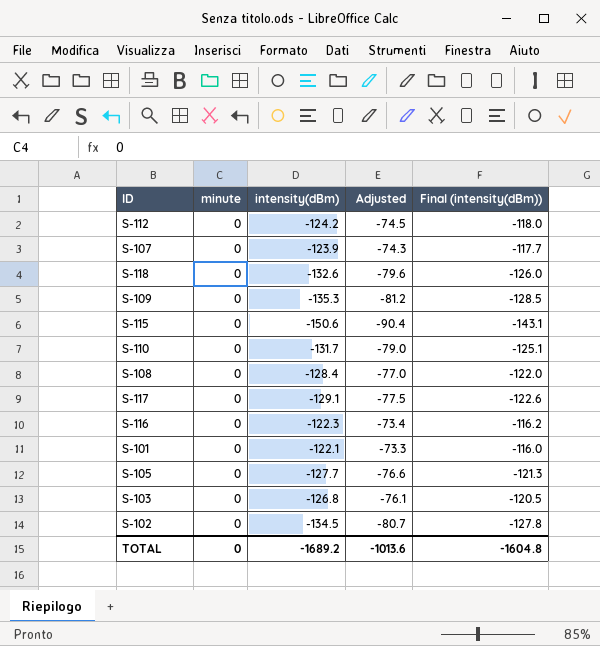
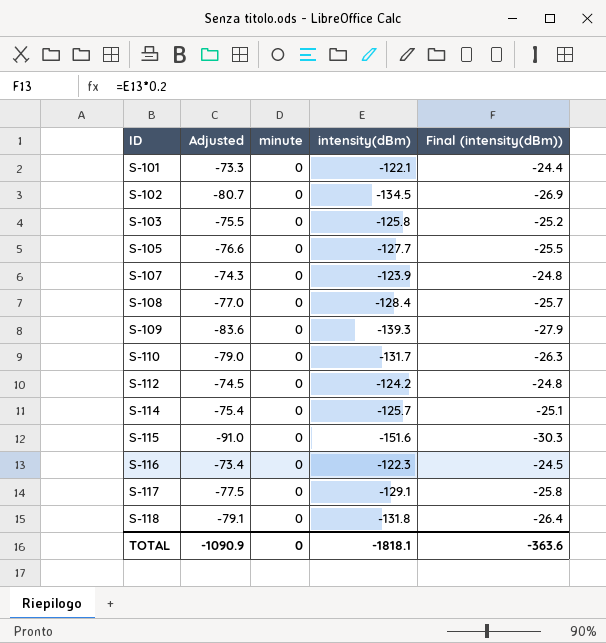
row order: none -> ID ascending
column Adjusted | position: 4 -> 2
column Final (intensity(dBm)) | formula: [intensity(dBm)] * 0.95 -> [intensity(dBm)] * 0.2
S-103 | Adjusted: -76.1 -> -75.5
S-103 | intensity(dBm): -126.8 -> -125.8
S-109 | Adjusted: -81.2 -> -83.6
S-109 | intensity(dBm): -135.3 -> -139.3
row S-114: none -> -75.4 | 0 | -125.7 | -25.1
S-115 | Adjusted: -90.4 -> -91.0
S-115 | intensity(dBm): -150.6 -> -151.6
S-118 | Adjusted: -79.6 -> -79.1
S-118 | intensity(dBm): -132.6 -> -131.8
TOTAL | Adjusted: -1013.6 -> -1090.9
TOTAL | intensity(dBm): -1689.2 -> -1818.1
TOTAL | Final (intensity(dBm)): -1604.8 -> -363.6

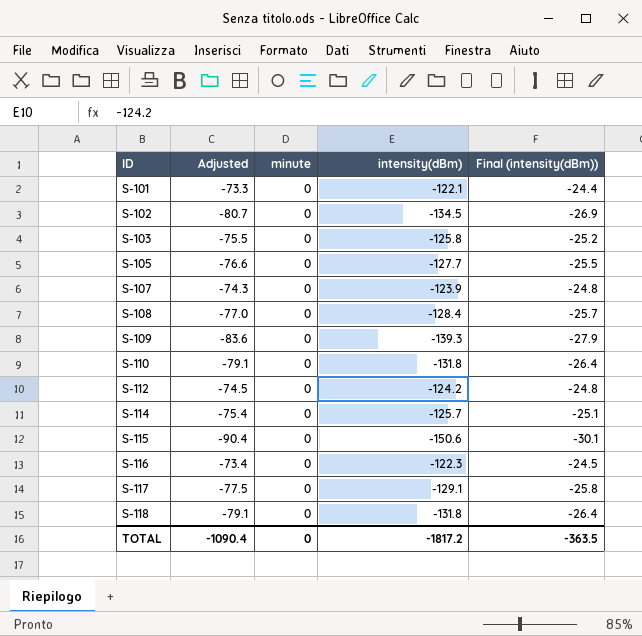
S-110 | Adjusted: -79.0 -> -79.1
S-110 | intensity(dBm): -131.7 -> -131.8
S-110 | Final (intensity(dBm)): -26.3 -> -26.4
S-115 | Adjusted: -91.0 -> -90.4
S-115 | intensity(dBm): -151.6 -> -150.6
S-115 | Final (intensity(dBm)): -30.3 -> -30.1
TOTAL | Adjusted: -1090.9 -> -1090.4
TOTAL | intensity(dBm): -1818.1 -> -1817.2
TOTAL | Final (intensity(dBm)): -363.6 -> -363.5

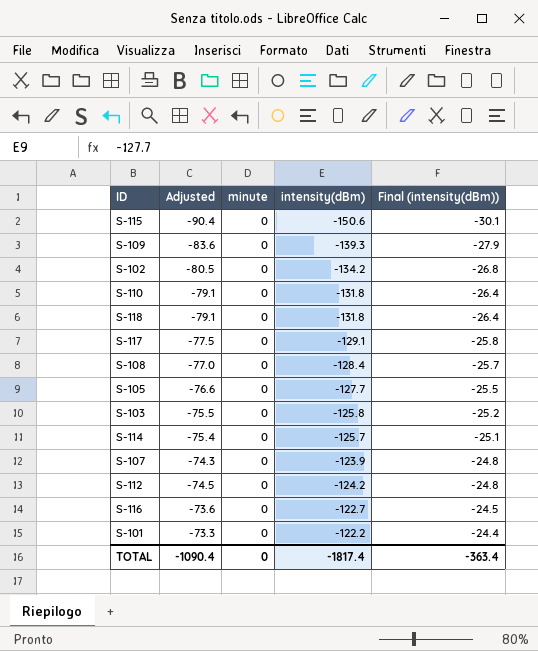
row order: ID ascending -> Final (intensity(dBm)) ascending
S-102 | Adjusted: -80.7 -> -80.5
S-102 | intensity(dBm): -134.5 -> -134.2
S-102 | Final (intensity(dBm)): -26.9 -> -26.8
S-116 | Adjusted: -73.4 -> -73.6
S-116 | intensity(dBm): -122.3 -> -122.7
S-101 | intensity(dBm): -122.1 -> -122.2
TOTAL | intensity(dBm): -1817.2 -> -1817.4
TOTAL | Final (intensity(dBm)): -363.5 -> -363.4

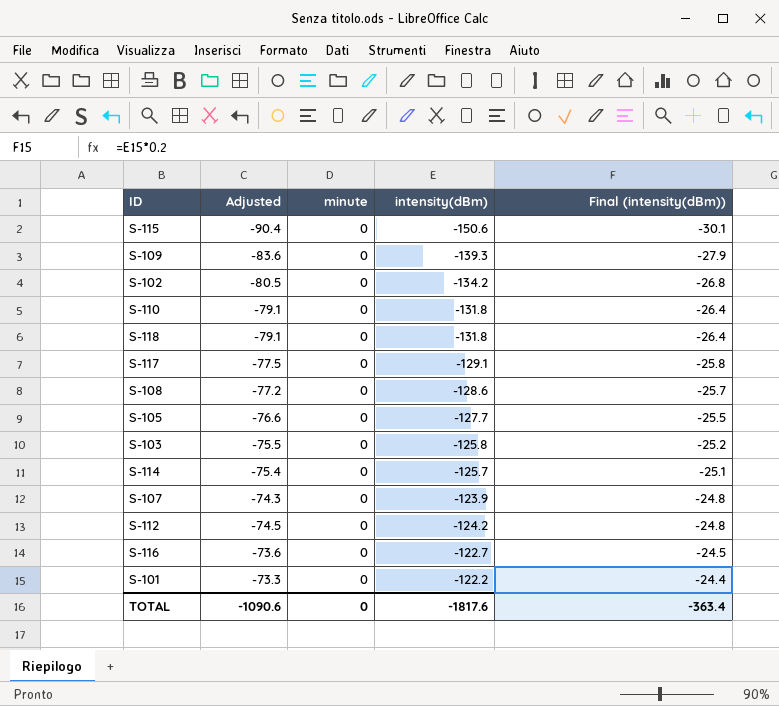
S-108 | Adjusted: -77.0 -> -77.2
S-108 | intensity(dBm): -128.4 -> -128.6
TOTAL | Adjusted: -1090.4 -> -1090.6
TOTAL | intensity(dBm): -1817.4 -> -1817.6

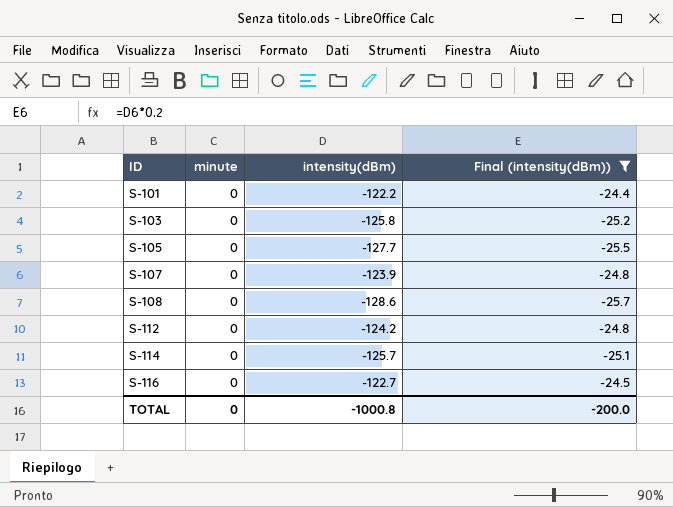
filter: none -> Final (intensity(dBm)) >= -25.7
row order: Final (intensity(dBm)) ascending -> ID ascending
column Adjusted | formula: [intensity(dBm)] * 0.6 -> none
TOTAL | intensity(dBm): -1817.6 -> -1000.8
TOTAL | Final (intensity(dBm)): -363.4 -> -200.0

